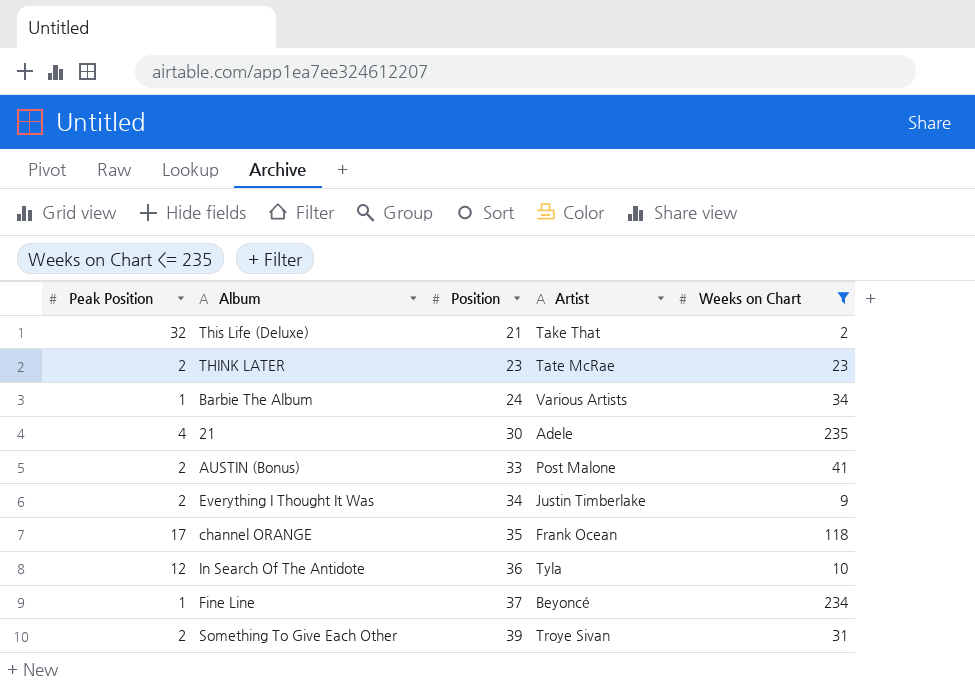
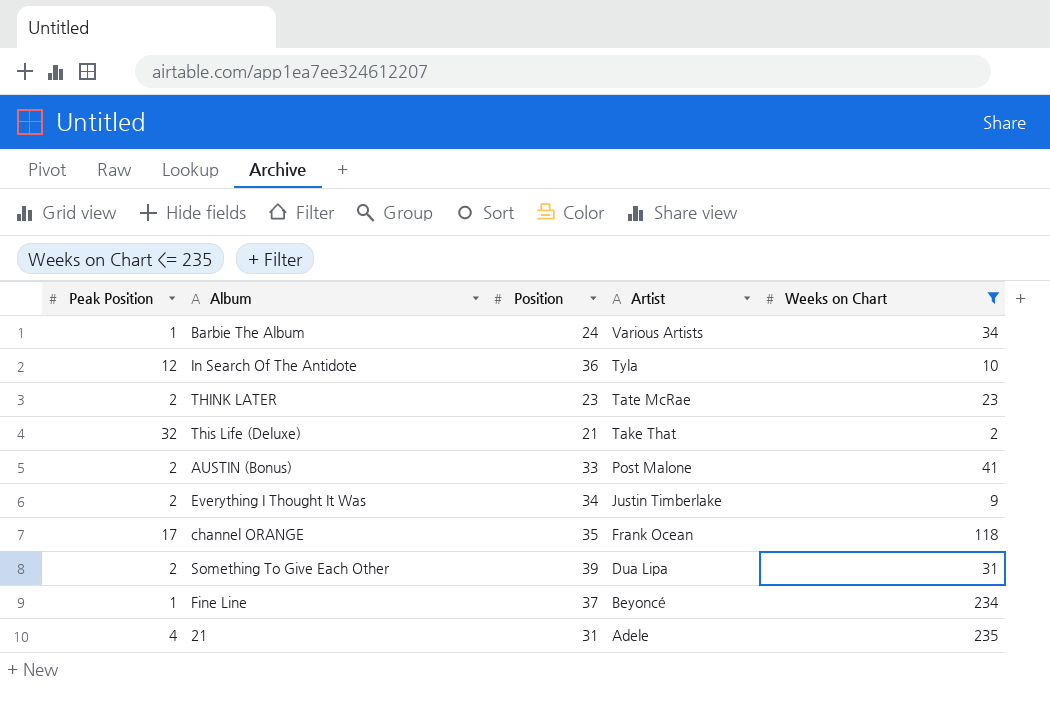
row order: Position ascending -> Artist descending
Something To Give Each Other | Artist: Troye Sivan -> Dua Lipa
21 | Position: 30 -> 31

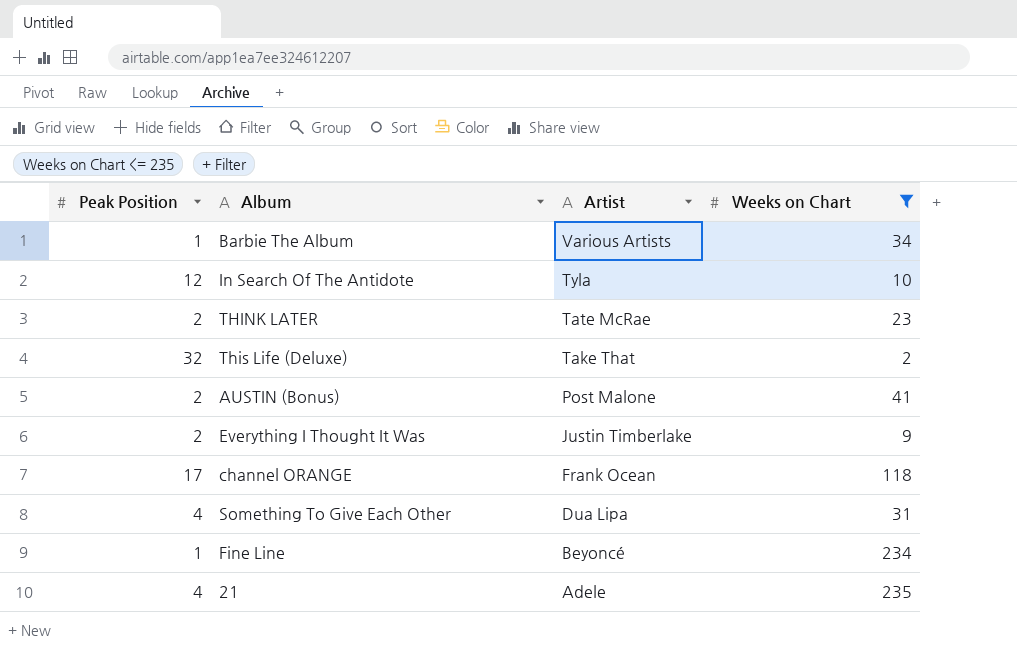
column Position | position: 3 -> none
Something To Give Each Other | Peak Position: 2 -> 4

